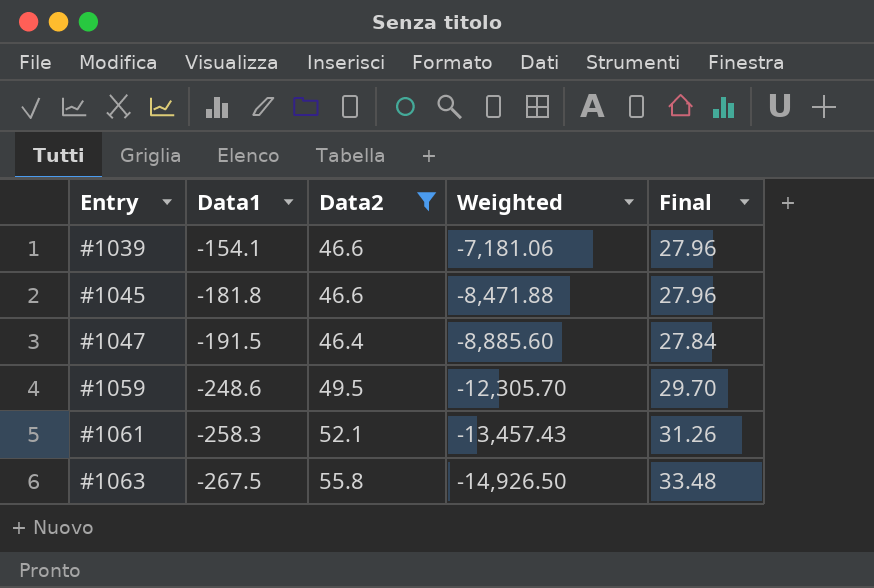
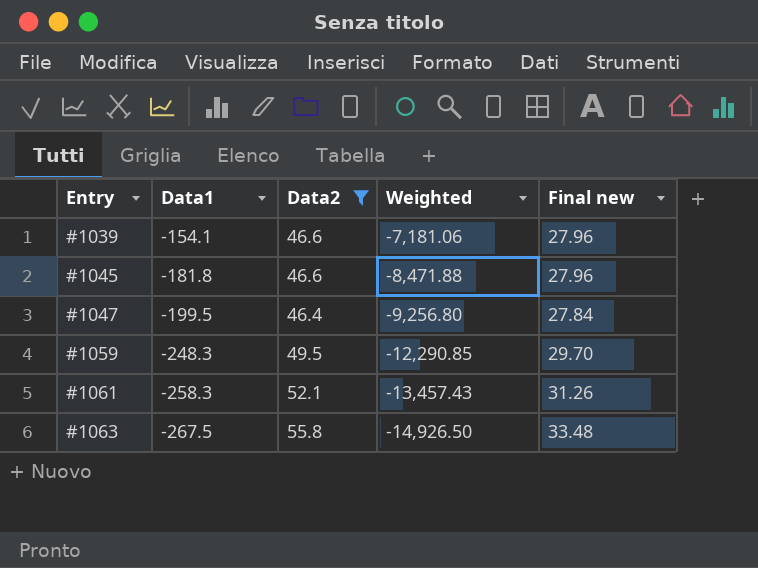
column name: Final -> Final new
#1047 | Data1: -191.5 -> -199.5
#1047 | Weighted: -8,885.60 -> -9,256.80
#1059 | Data1: -248.6 -> -248.3
#1059 | Weighted: -12,305.70 -> -12,290.85

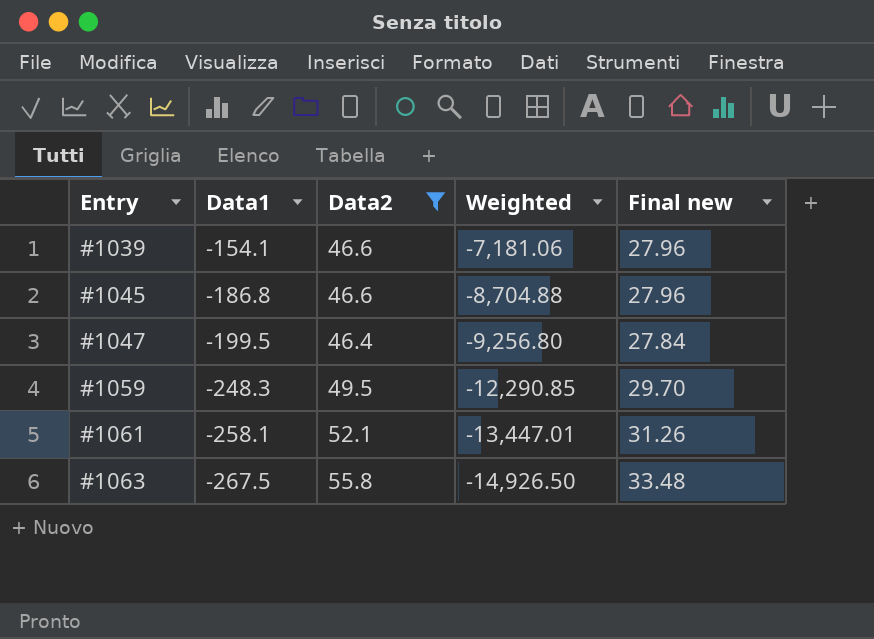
#1045 | Data1: -181.8 -> -186.8
#1045 | Weighted: -8,471.88 -> -8,704.88
#1061 | Data1: -258.3 -> -258.1
#1061 | Weighted: -13,457.43 -> -13,447.01

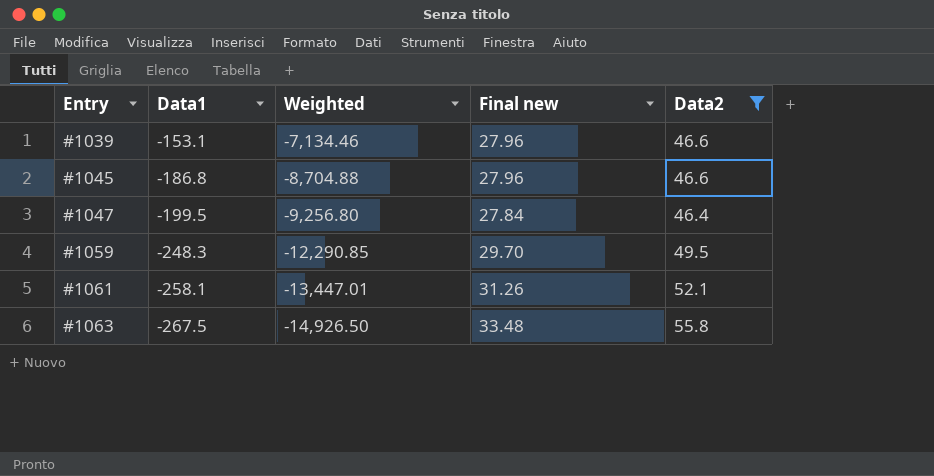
column Data2 | position: 3 -> 5
#1039 | Data1: -154.1 -> -153.1
#1039 | Weighted: -7,181.06 -> -7,134.46

